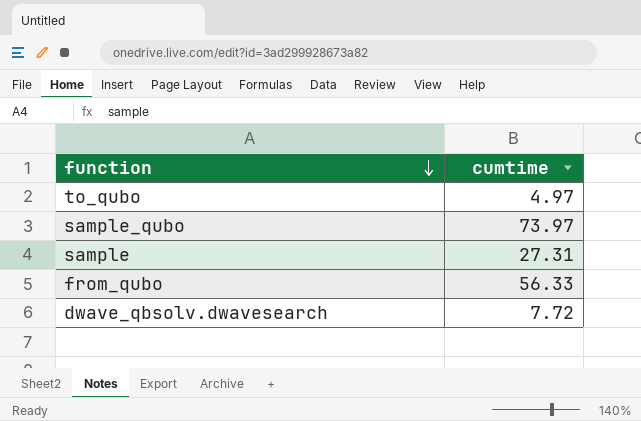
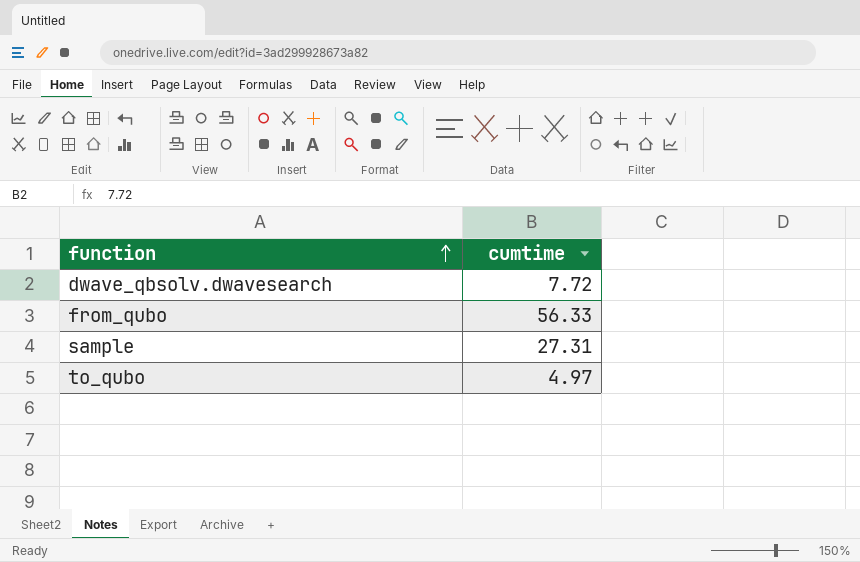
row order: function descending -> function ascending
row sample_qubo: 73.97 -> none

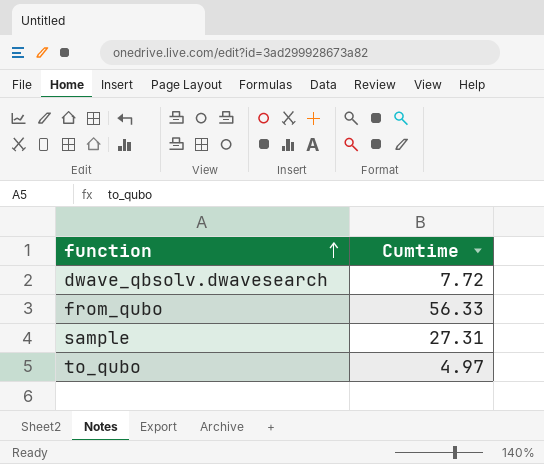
column name: cumtime -> Cumtime

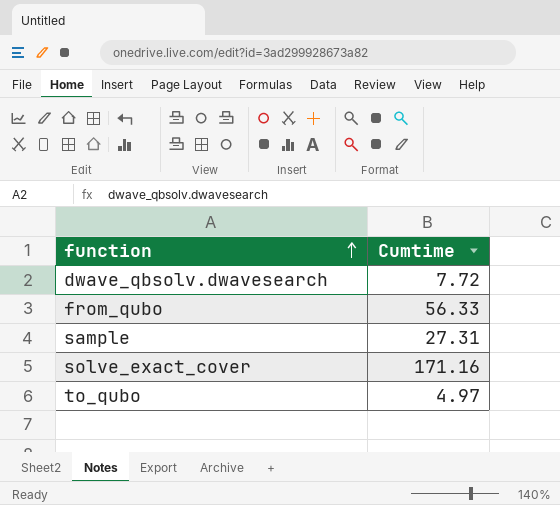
row solve_exact_cover: none -> 171.16

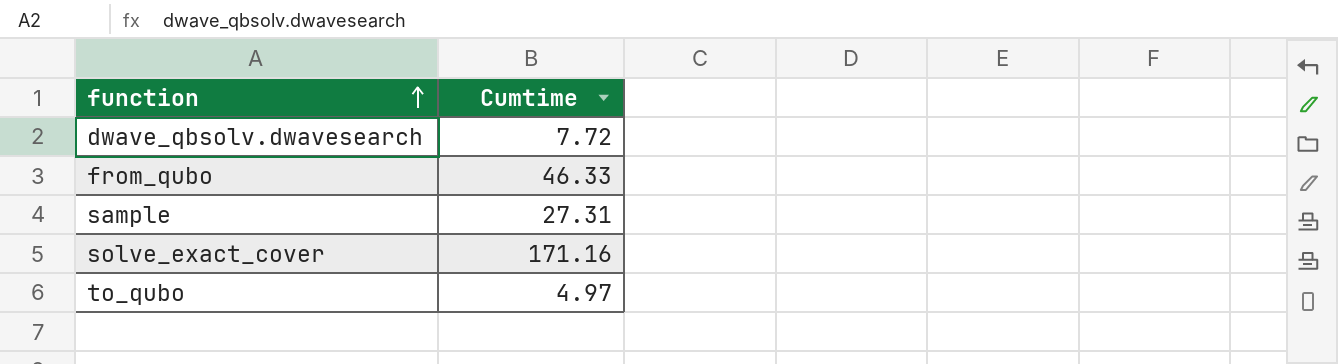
from_qubo | Cumtime: 56.33 -> 46.33

